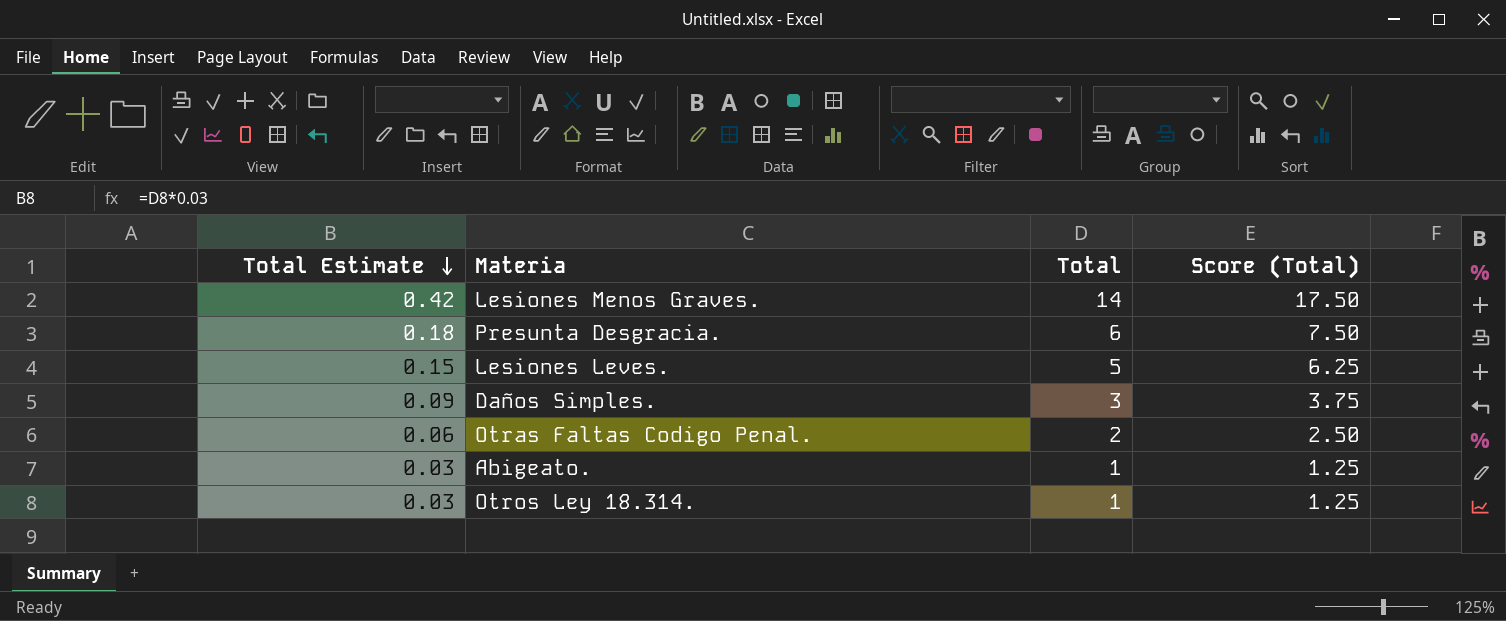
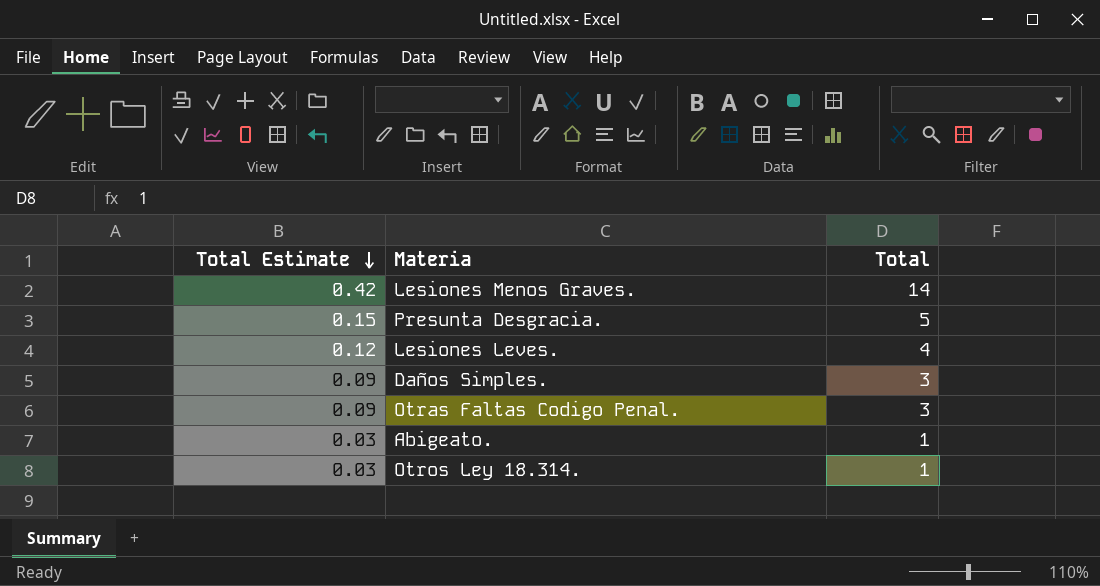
column Score (Total) | formula: [Total] * 1.25 -> none
Presunta Desgracia. | Total Estimate: 0.18 -> 0.15
Presunta Desgracia. | Total: 6 -> 5
Lesiones Leves. | Total Estimate: 0.15 -> 0.12
Lesiones Leves. | Total: 5 -> 4
Otras Faltas Codigo Penal. | Total Estimate: 0.06 -> 0.09
Otras Faltas Codigo Penal. | Total: 2 -> 3

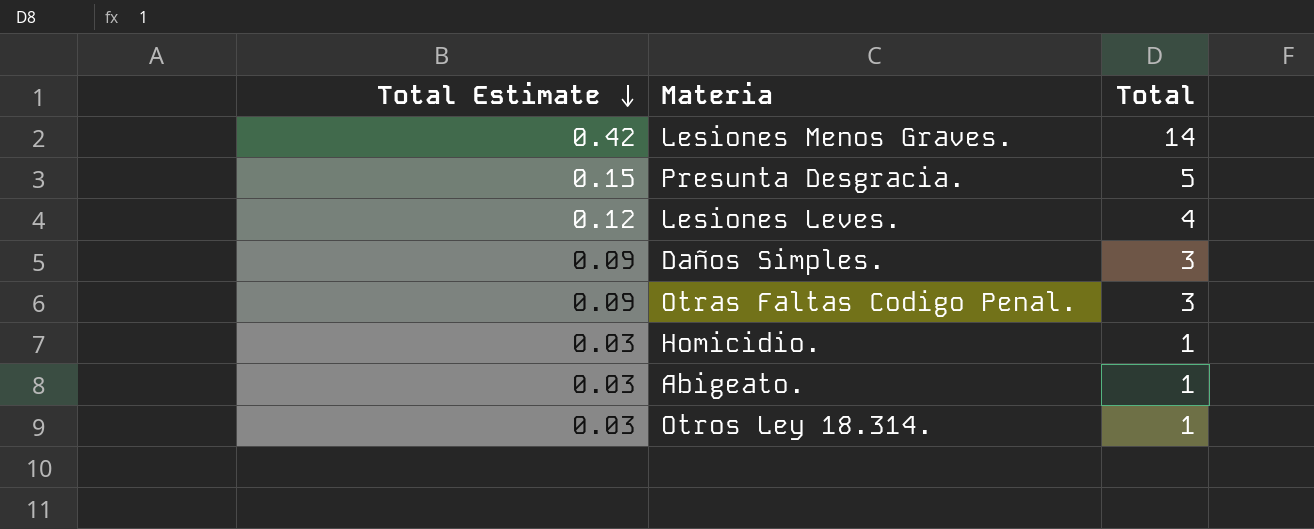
row Homicidio.: none -> 0.03 | 1

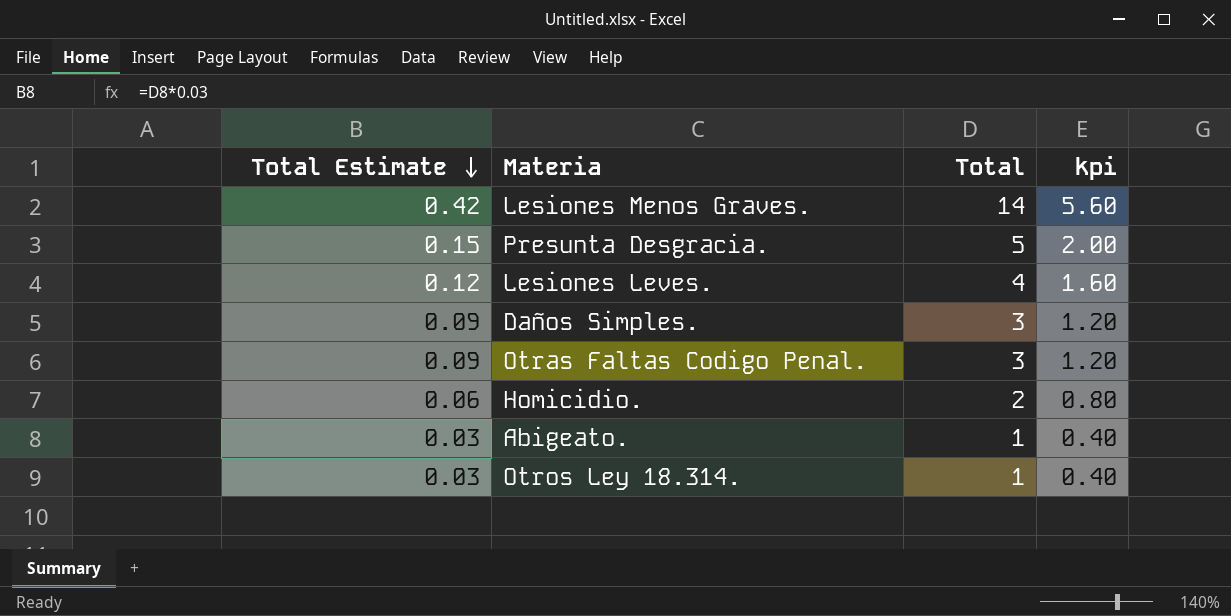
column kpi | formula: none -> [Total] * 0.4
Homicidio. | Total Estimate: 0.03 -> 0.06
Homicidio. | Total: 1 -> 2

